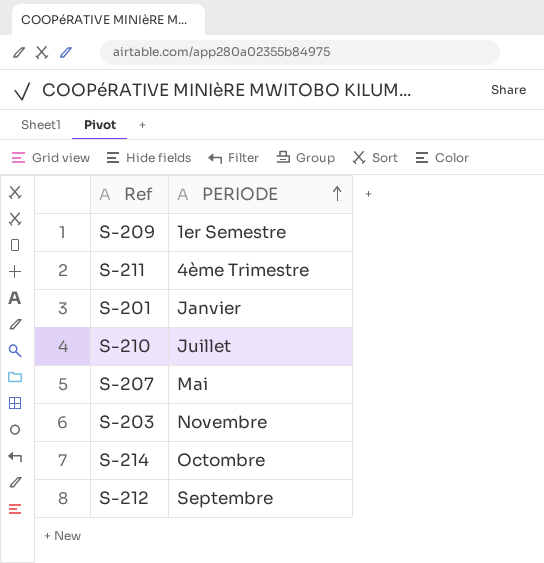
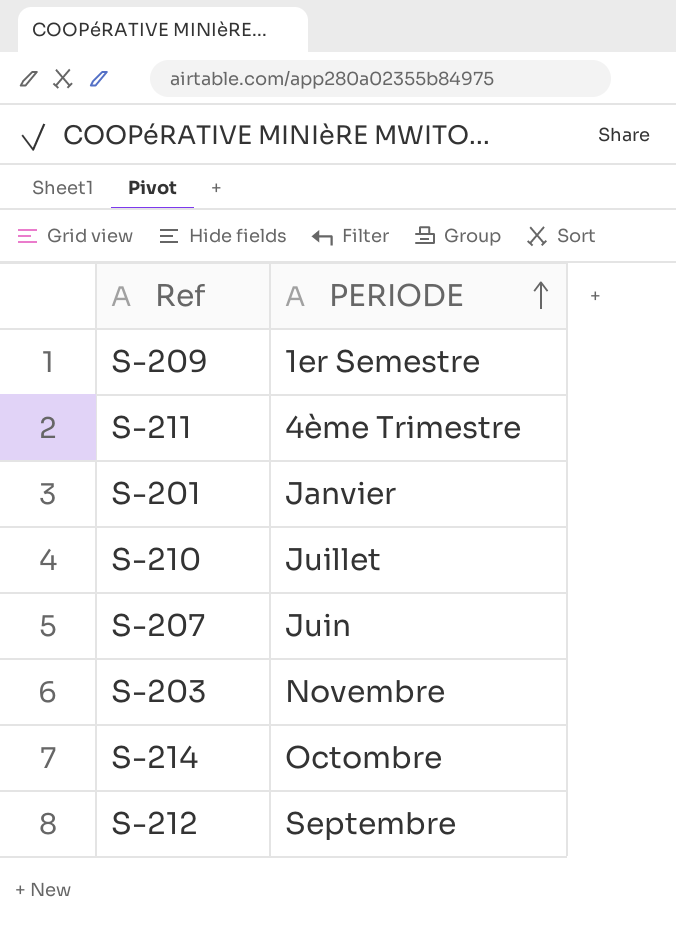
S-207 | PERIODE: Mai -> Juin

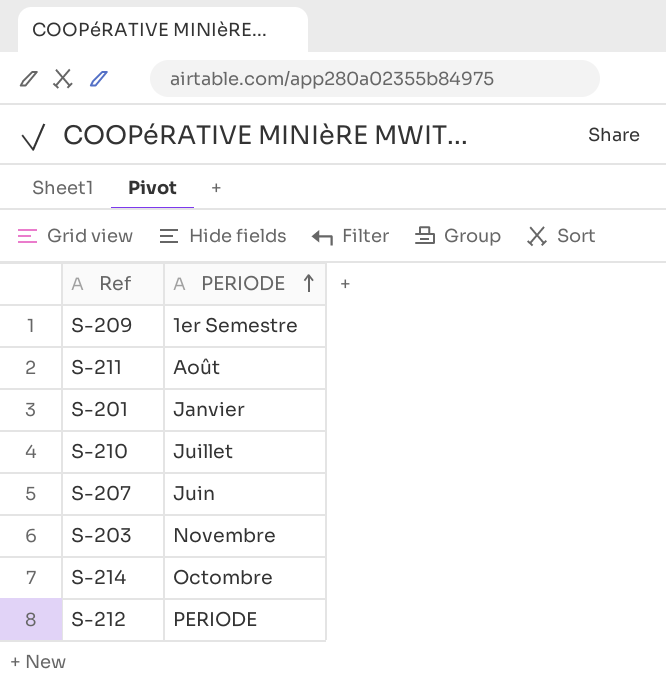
S-211 | PERIODE: 4ème Trimestre -> Août
S-212 | PERIODE: Septembre -> PERIODE

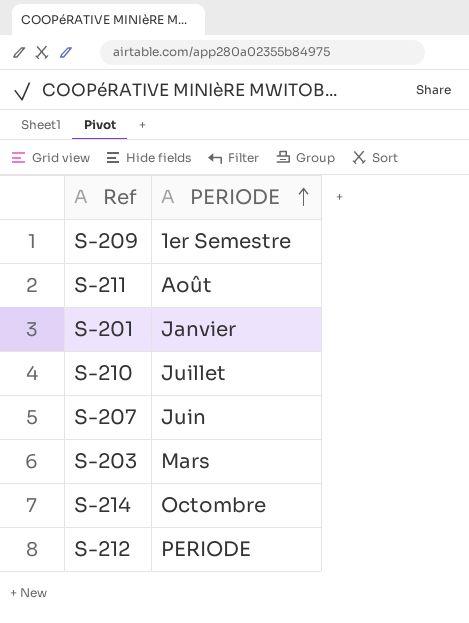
S-203 | PERIODE: Novembre -> Mars

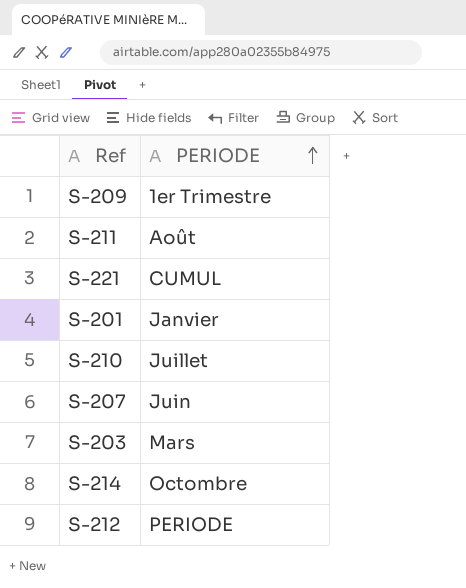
S-209 | PERIODE: 1er Semestre -> 1er Trimestre
row S-221: none -> CUMUL

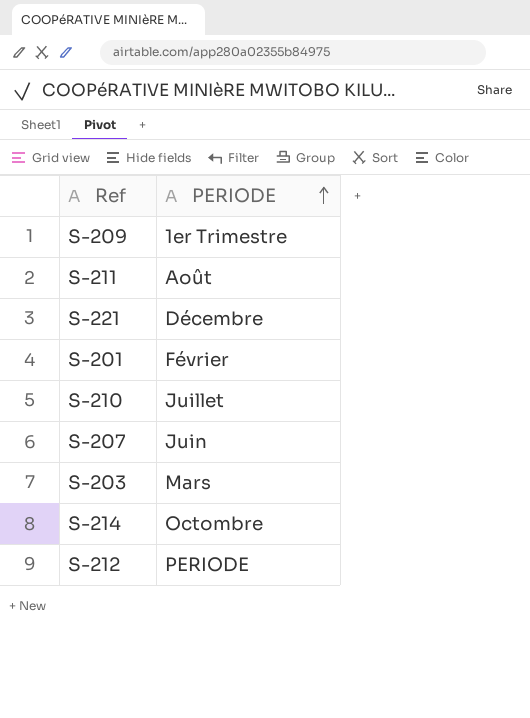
S-221 | PERIODE: CUMUL -> Décembre
S-201 | PERIODE: Janvier -> Février

